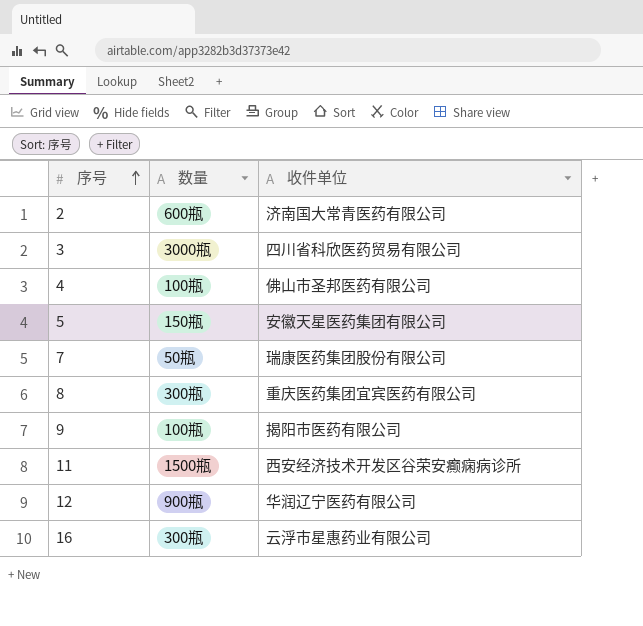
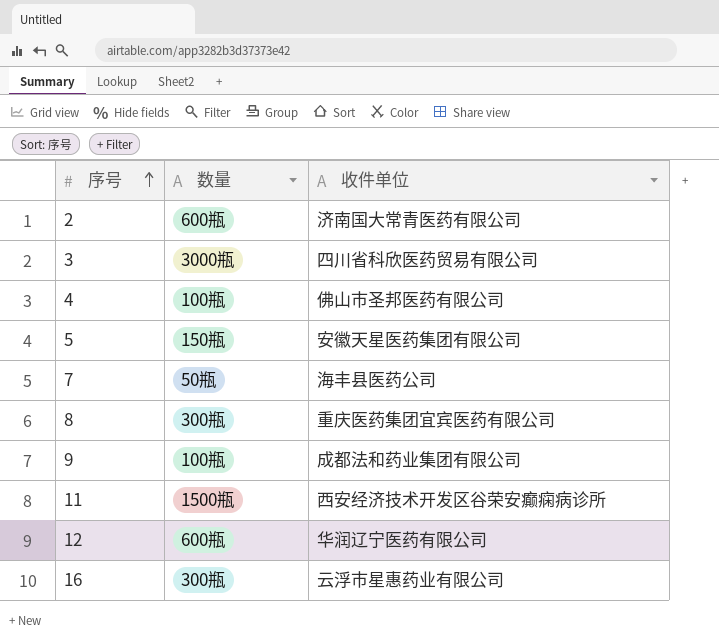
7 | 收件单位: 瑞康医药集团股份有限公司 -> 海丰县医药公司
9 | 收件单位: 揭阳市医药有限公司 -> 成都法和药业集团有限公司
12 | 数量: 900瓶 -> 600瓶

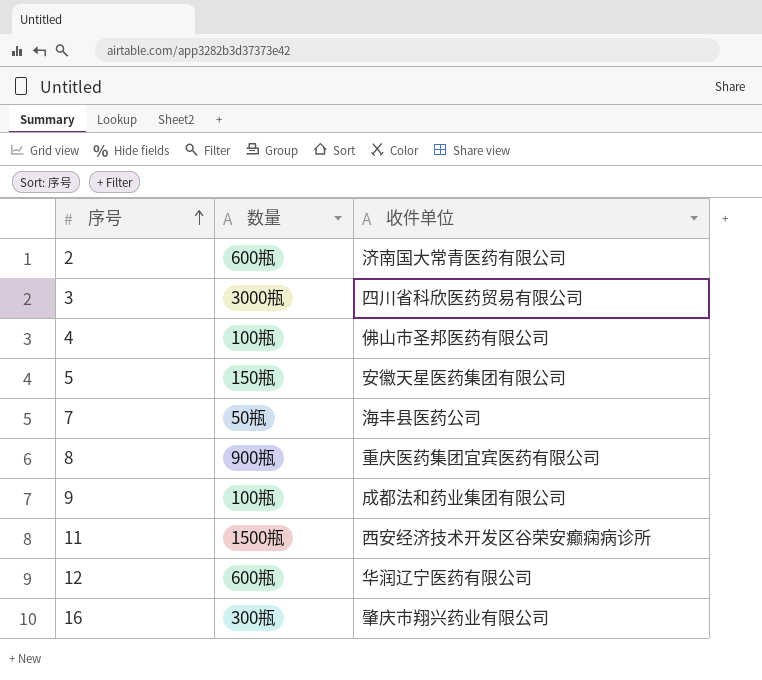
8 | 数量: 300瓶 -> 900瓶
16 | 收件单位: 云浮市星惠药业有限公司 -> 肇庆市翔兴药业有限公司

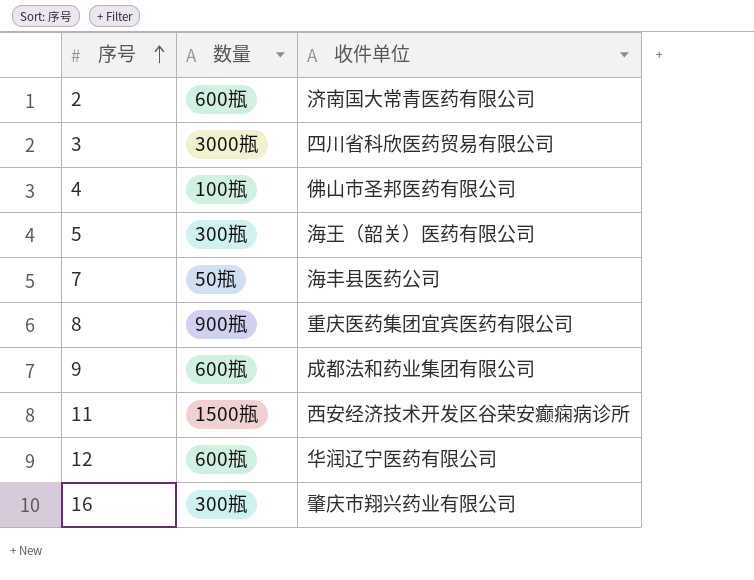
5 | 数量: 150瓶 -> 300瓶
5 | 收件单位: 安徽天星医药集团有限公司 -> 海王（韶关）医药有限公司
9 | 数量: 100瓶 -> 600瓶

